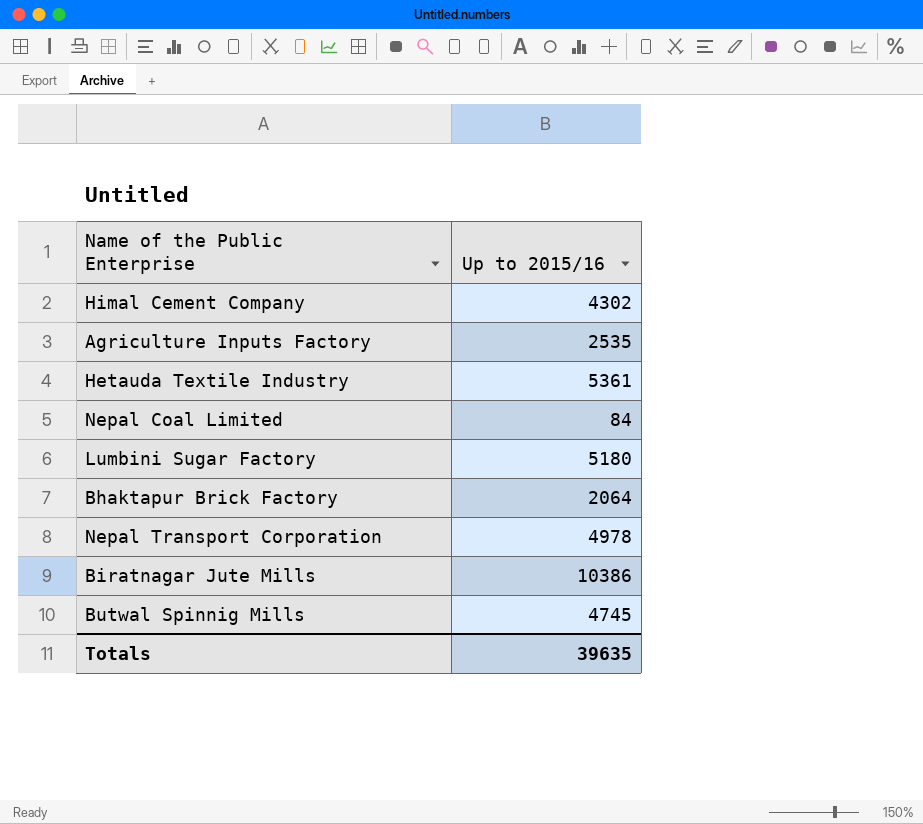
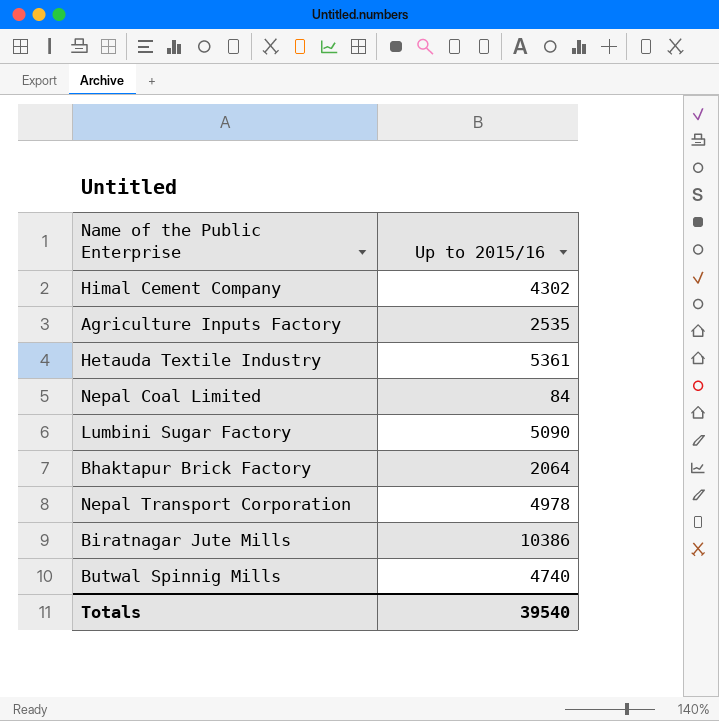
Lumbini Sugar Factory | Up to 2015/16: 5180 -> 5090
Butwal Spinnig Mills | Up to 2015/16: 4745 -> 4740
Totals | Up to 2015/16: 39635 -> 39540

